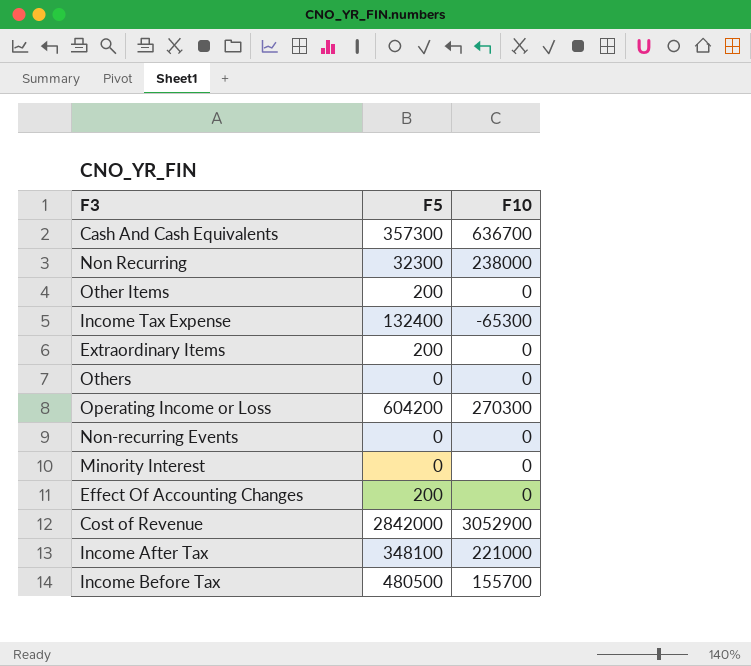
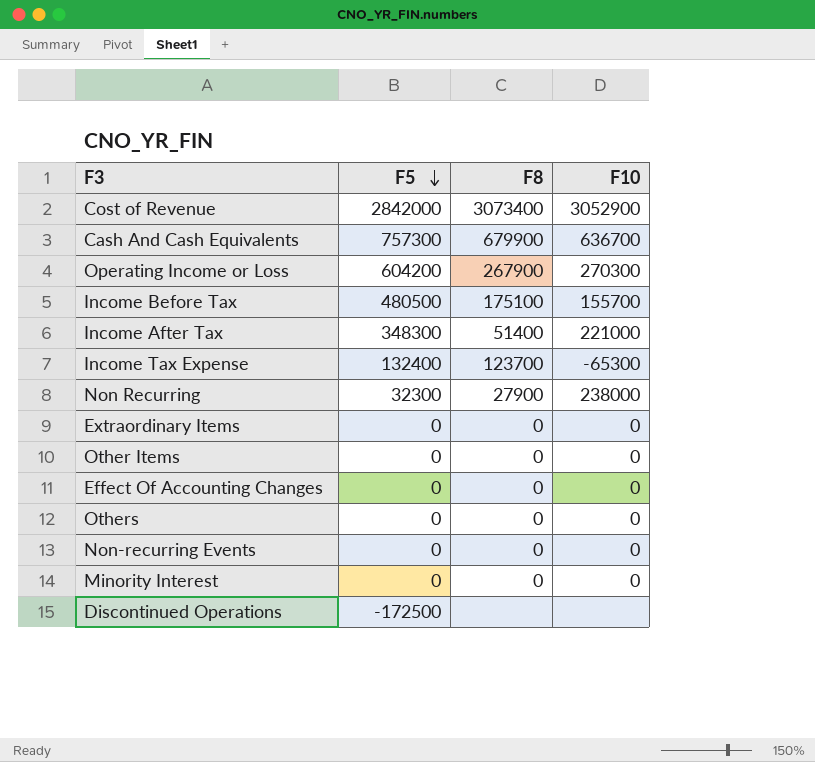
row order: none -> F5 descending
column F8 | position: none -> 3
Cash And Cash Equivalents | F5: 357300 -> 757300
Income After Tax | F5: 348100 -> 348300
Extraordinary Items | F5: 200 -> 0
Other Items | F5: 200 -> 0
Effect Of Accounting Changes | F5: 200 -> 0
row Discontinued Operations: none -> -172500 | none | none

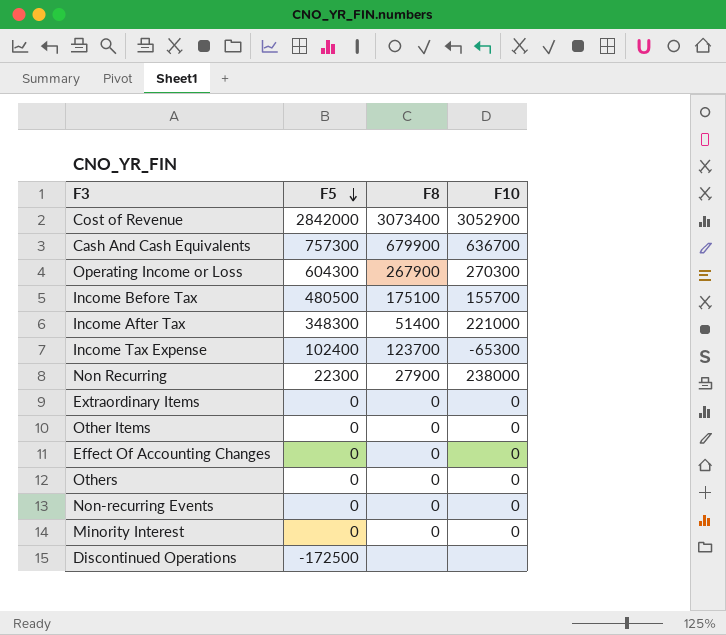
Operating Income or Loss | F5: 604200 -> 604300
Income Tax Expense | F5: 132400 -> 102400
Non Recurring | F5: 32300 -> 22300

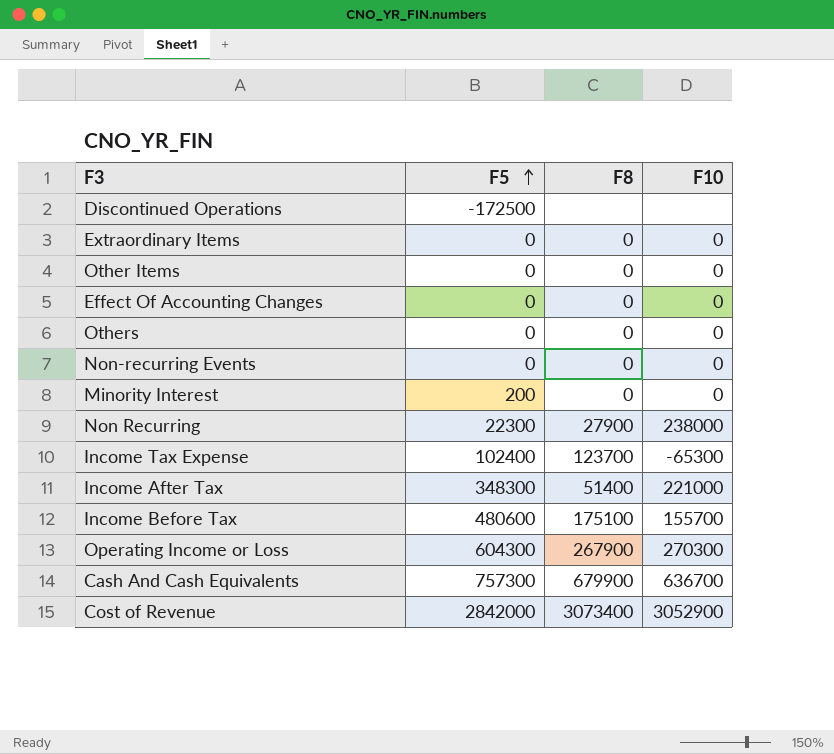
row order: F5 descending -> F5 ascending
Minority Interest | F5: 0 -> 200
Income Before Tax | F5: 480500 -> 480600

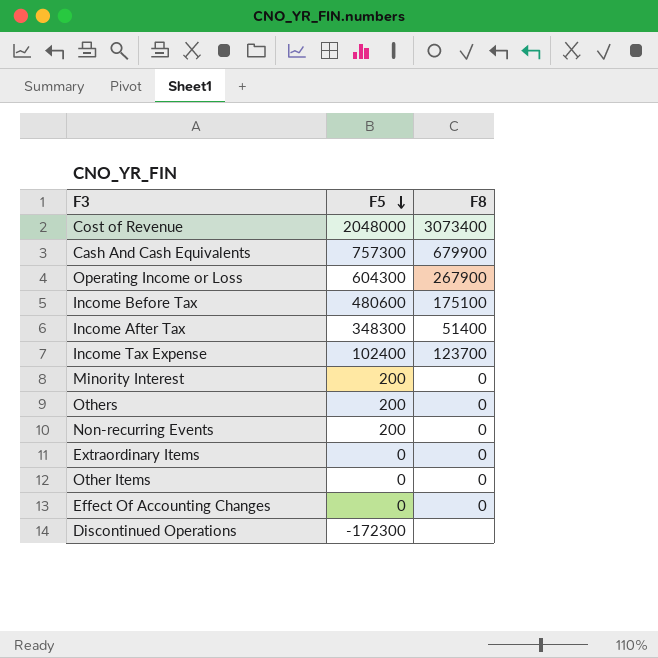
row order: F5 ascending -> F5 descending
column F10 | position: 4 -> none
row Non Recurring: 22300 | 27900 | 238000 -> none
Cost of Revenue | F5: 2842000 -> 2048000
Others | F5: 0 -> 200
Non-recurring Events | F5: 0 -> 200
Discontinued Operations | F5: -172500 -> -172300

